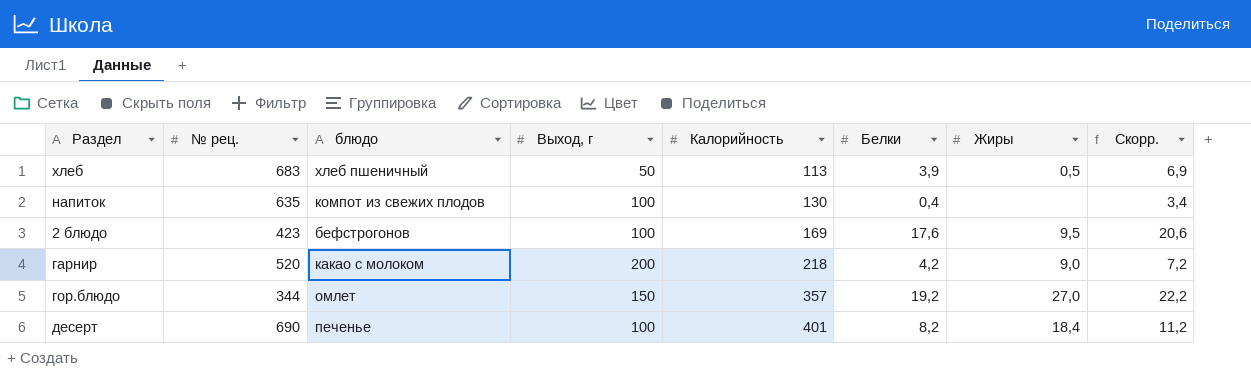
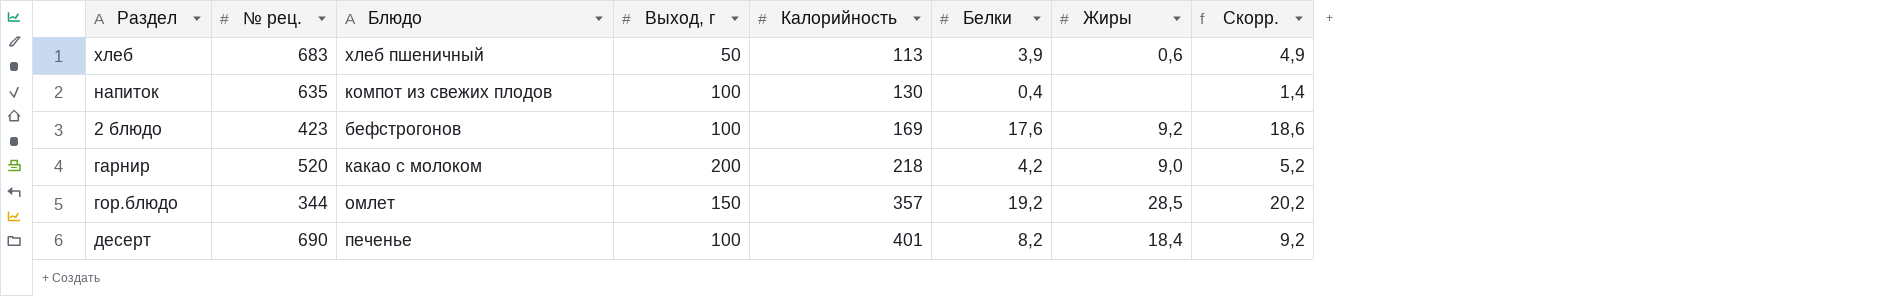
column name: блюдо -> Блюдо
column Скорр. | formula: [Белки] + 3 -> [Белки] + 1
хлеб | Жиры: 0,5 -> 0,6
2 блюдо | Жиры: 9,5 -> 9,2
гор.блюдо | Жиры: 27,0 -> 28,5

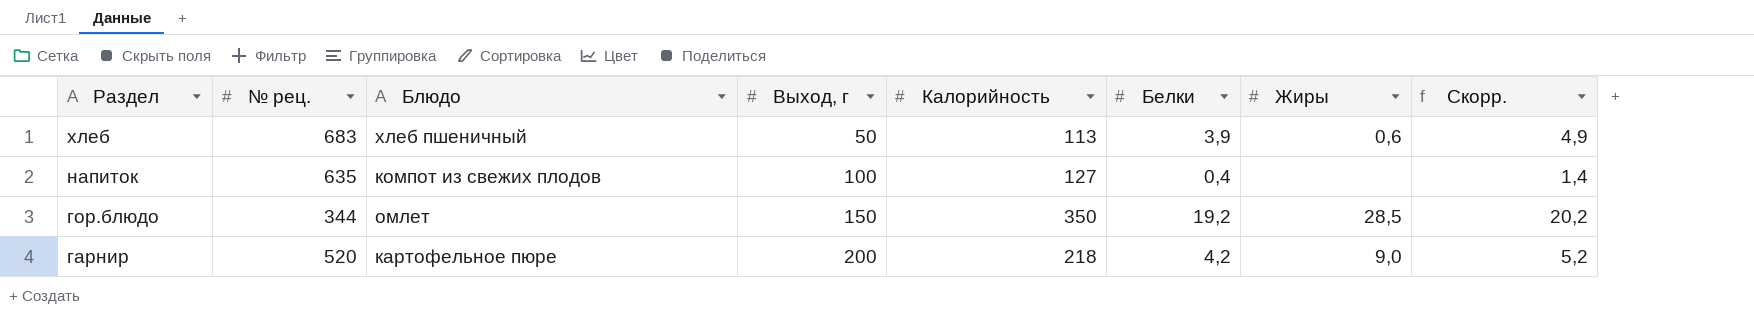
row order: Калорийность ascending -> Раздел descending
row 2 блюдо: 423 | бефстрогонов | 100 | 169 | 17,6 | 9,2 | 18,6 -> none
row десерт: 690 | печенье | 100 | 401 | 8,2 | 18,4 | 9,2 -> none
напиток | Калорийность: 130 -> 127
гор.блюдо | Калорийность: 357 -> 350
гарнир | Блюдо: какао с молоком -> картофельное пюре

